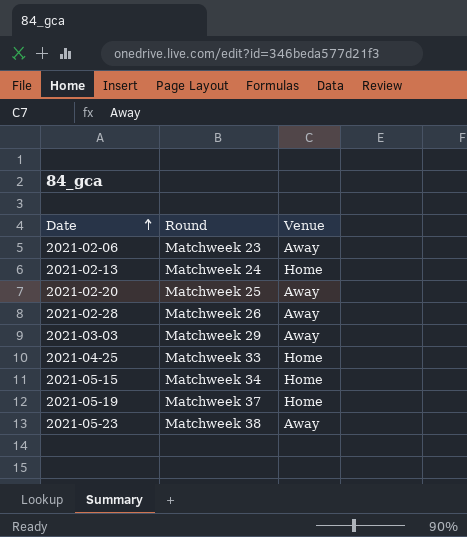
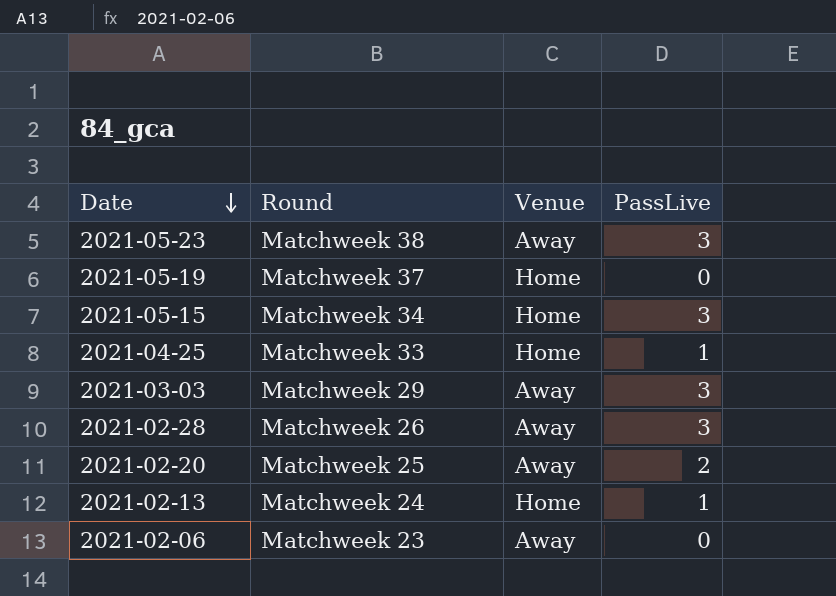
row order: Date ascending -> Date descending
column PassLive | position: none -> 4

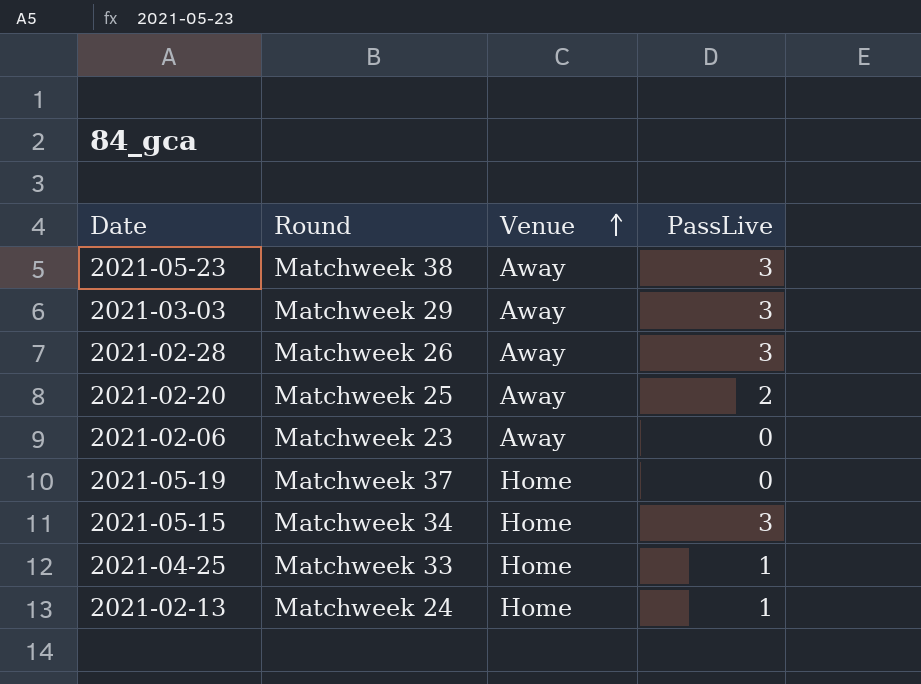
row order: Date descending -> Venue ascending

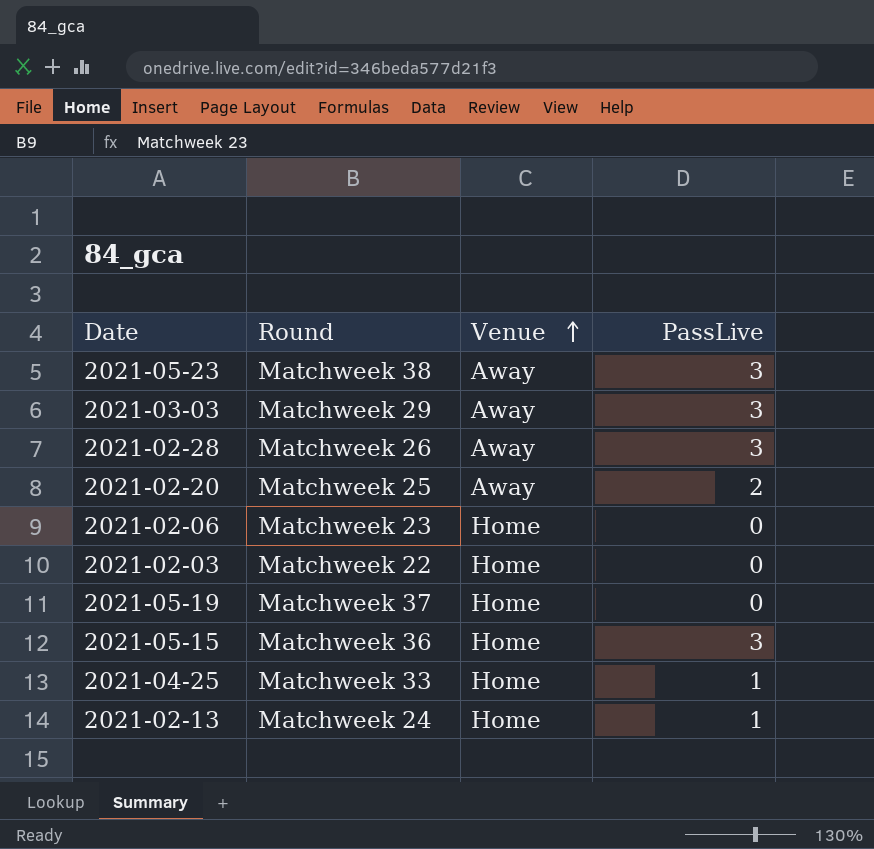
2021-02-06 | Venue: Away -> Home
row 2021-02-03: none -> Matchweek 22 | Home | 0
2021-05-15 | Round: Matchweek 34 -> Matchweek 36

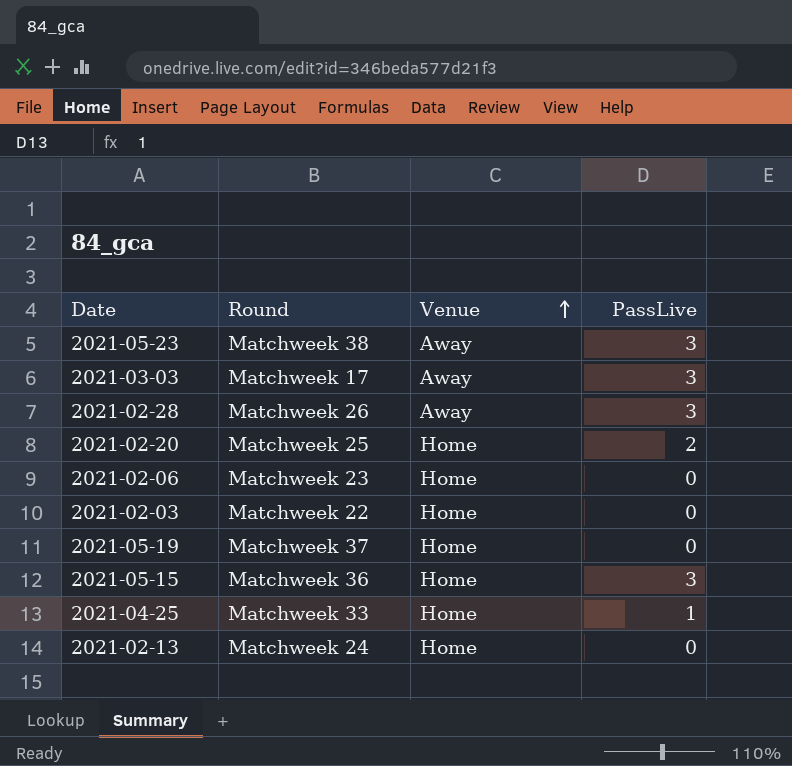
2021-03-03 | Round: Matchweek 29 -> Matchweek 17
2021-02-20 | Venue: Away -> Home
2021-02-13 | PassLive: 1 -> 0

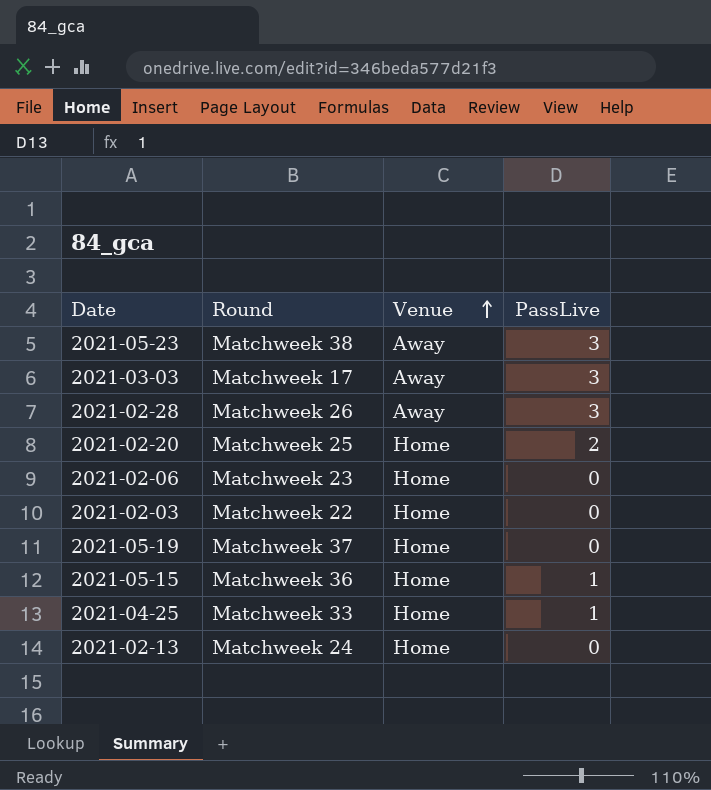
2021-05-15 | PassLive: 3 -> 1

